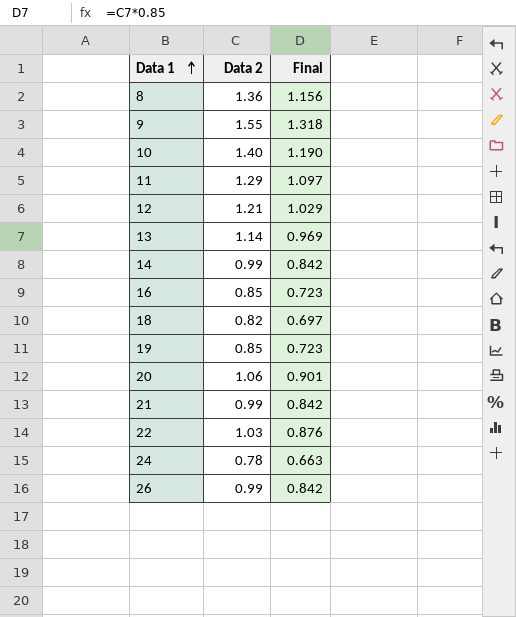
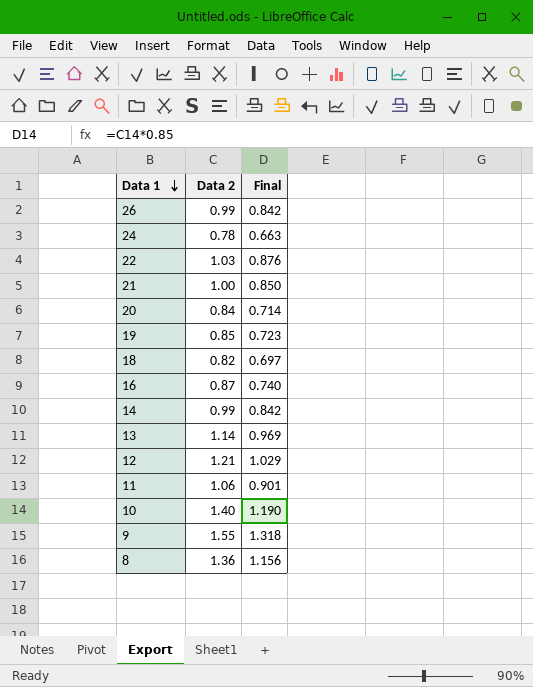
row order: Data 1 ascending -> Data 1 descending
21 | Data 2: 0.99 -> 1.00
21 | Final: 0.842 -> 0.850
20 | Data 2: 1.06 -> 0.84
20 | Final: 0.901 -> 0.714
16 | Data 2: 0.85 -> 0.87
16 | Final: 0.723 -> 0.740
11 | Data 2: 1.29 -> 1.06
11 | Final: 1.097 -> 0.901

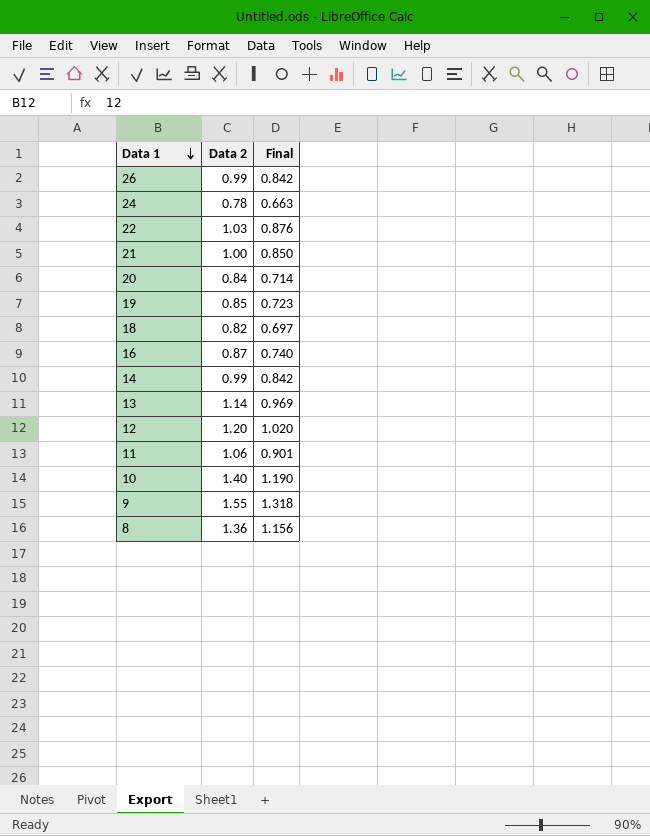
12 | Data 2: 1.21 -> 1.20
12 | Final: 1.029 -> 1.020

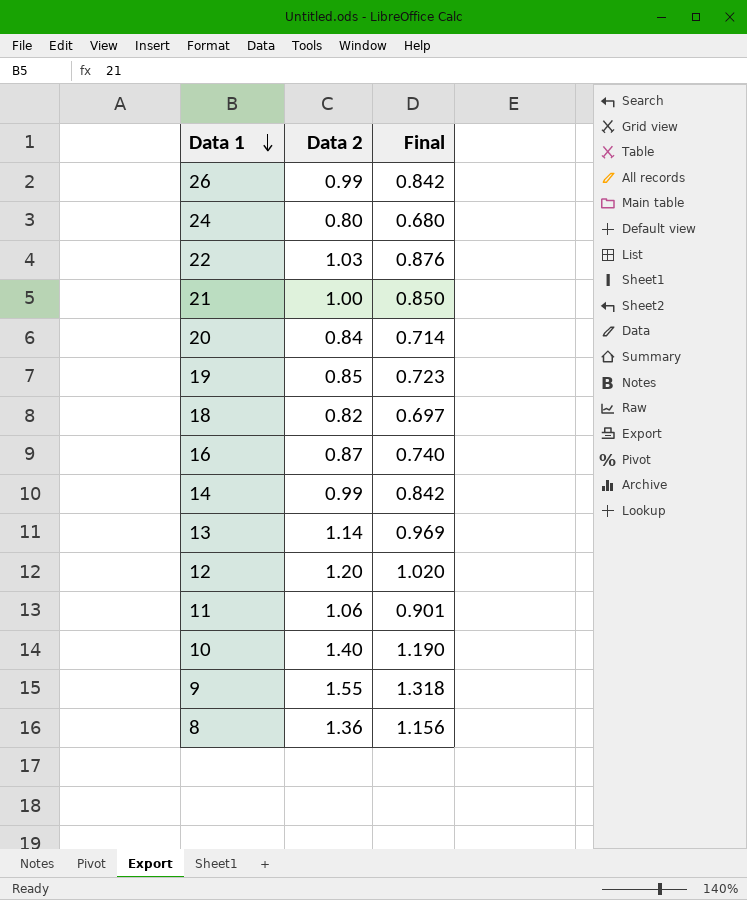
24 | Data 2: 0.78 -> 0.80
24 | Final: 0.663 -> 0.680

